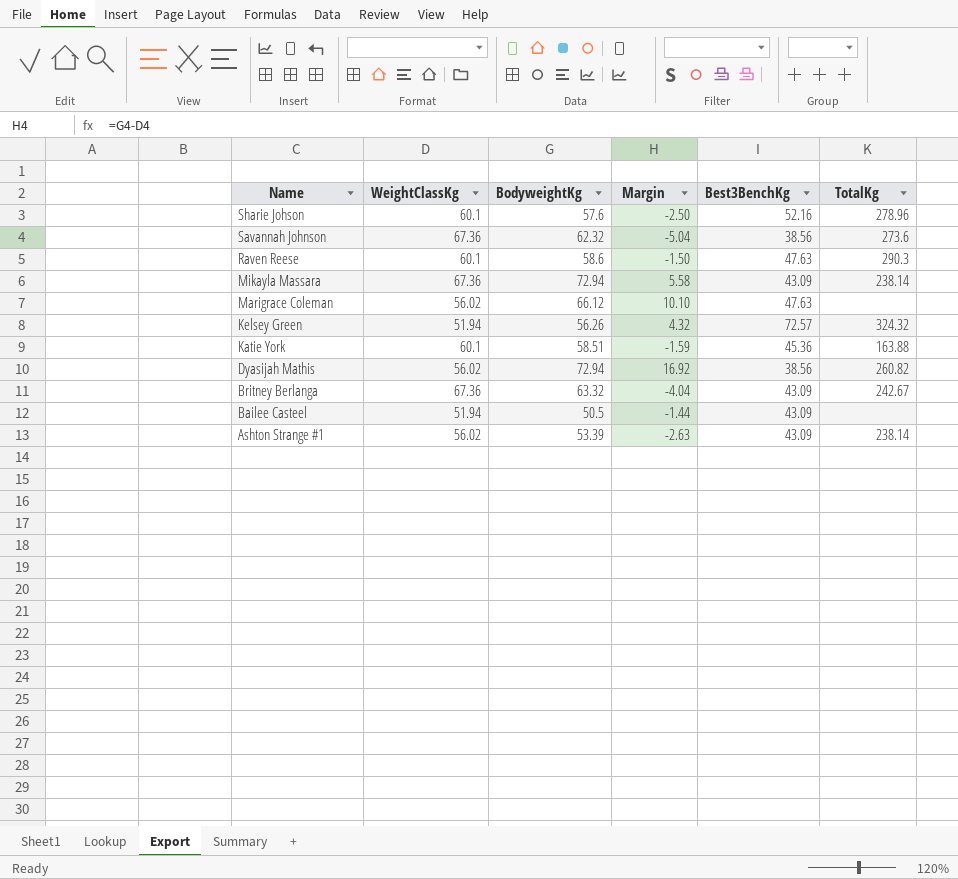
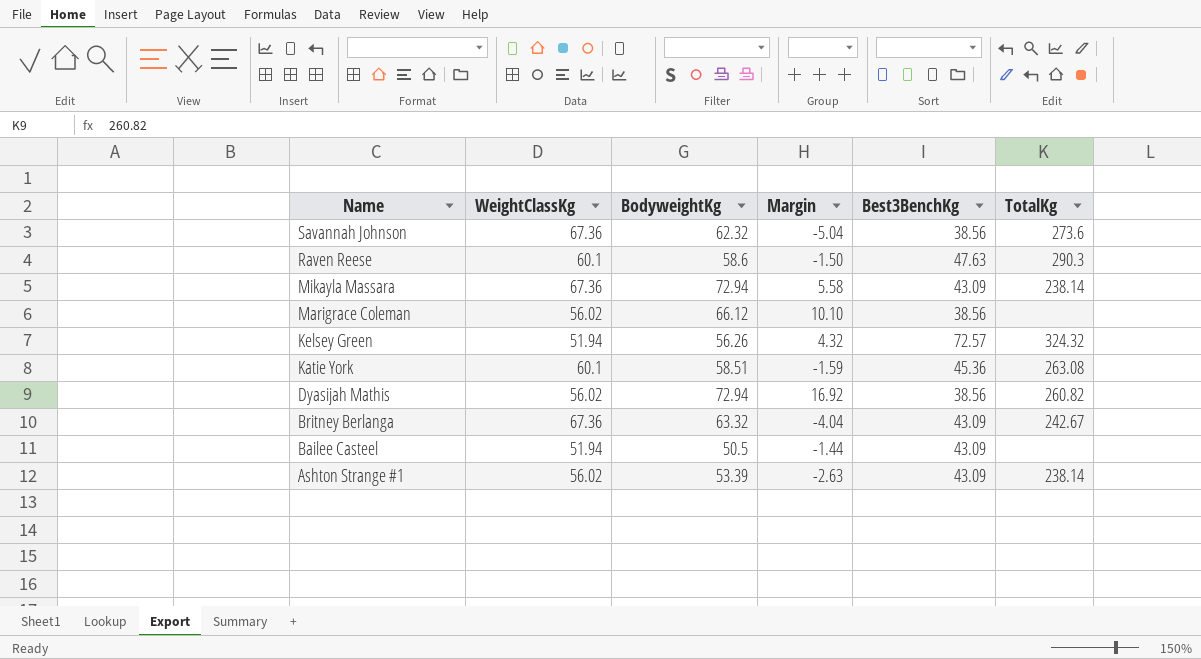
row Sharie Johson: 60.1 | 57.6 | -2.50 | 52.16 | 278.96 -> none
Marigrace Coleman | Best3BenchKg: 47.63 -> 38.56
Katie York | TotalKg: 163.88 -> 263.08

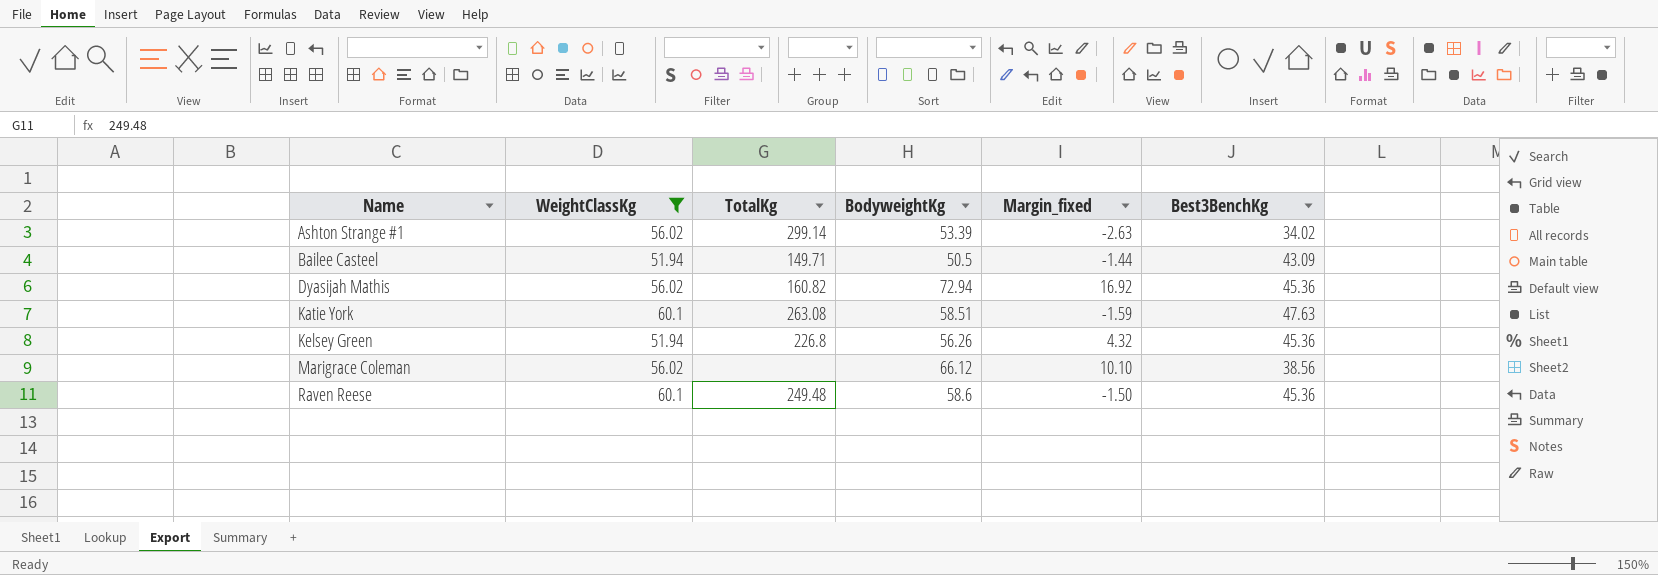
filter: none -> WeightClassKg != 67.36
row order: Name descending -> Name ascending
column TotalKg | position: 6 -> 3
column name: Margin -> Margin_fixed
Ashton Strange #1 | TotalKg: 238.14 -> 299.14
Ashton Strange #1 | Best3BenchKg: 43.09 -> 34.02
Bailee Casteel | TotalKg: none -> 149.71
Dyasijah Mathis | TotalKg: 260.82 -> 160.82
Dyasijah Mathis | Best3BenchKg: 38.56 -> 45.36
Katie York | Best3BenchKg: 45.36 -> 47.63
Kelsey Green | TotalKg: 324.32 -> 226.8
Kelsey Green | Best3BenchKg: 72.57 -> 45.36
Raven Reese | TotalKg: 290.3 -> 249.48
Raven Reese | Best3BenchKg: 47.63 -> 45.36

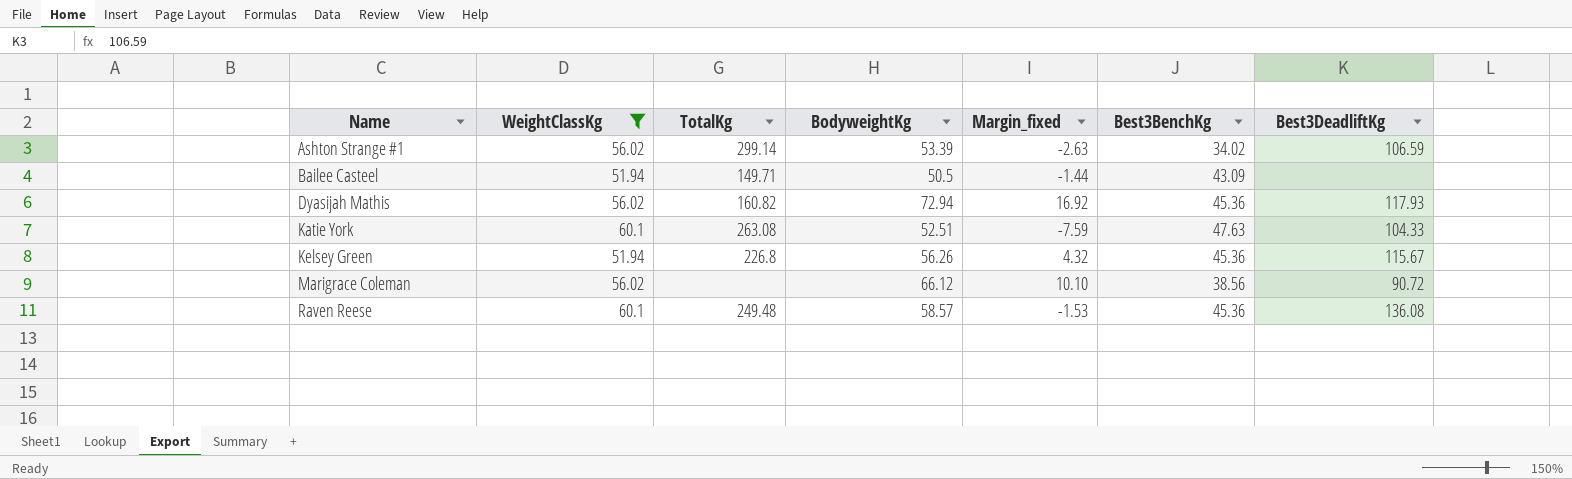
column Best3DeadliftKg | position: none -> 7
Katie York | BodyweightKg: 58.51 -> 52.51
Katie York | Margin_fixed: -1.59 -> -7.59
Raven Reese | BodyweightKg: 58.6 -> 58.57
Raven Reese | Margin_fixed: -1.50 -> -1.53

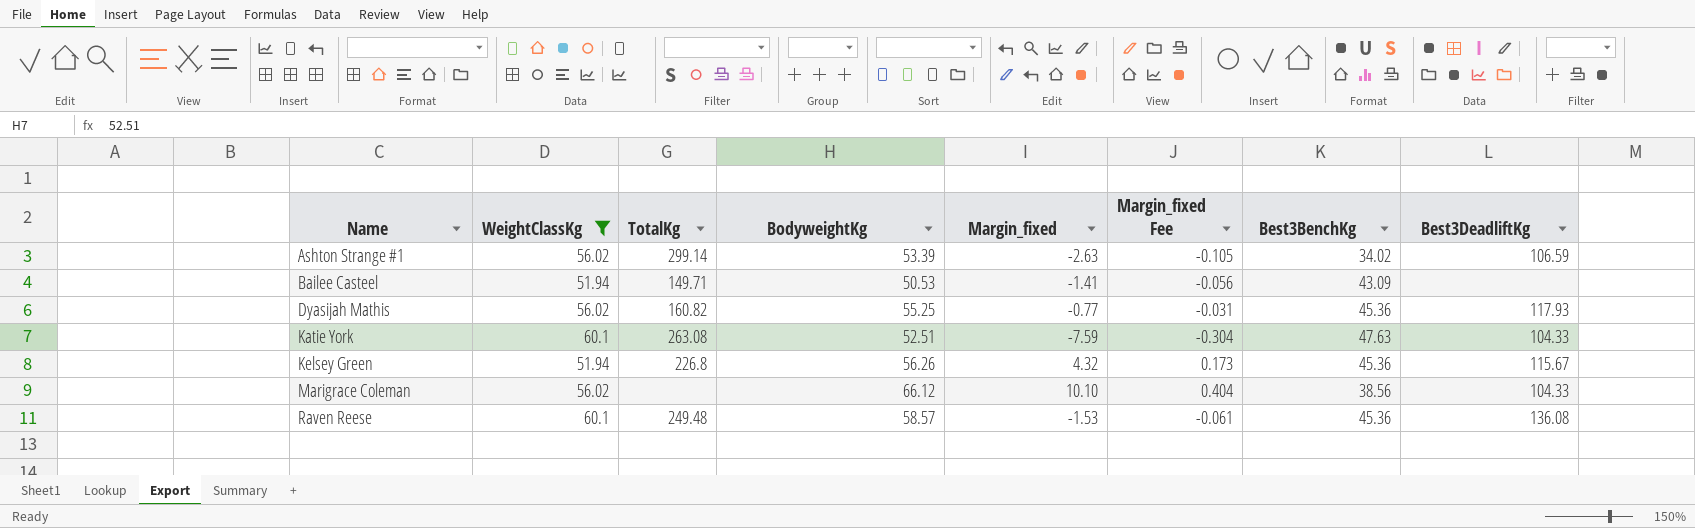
column Margin_fixed Fee | formula: none -> [Margin_fixed] * 0.04
Bailee Casteel | BodyweightKg: 50.5 -> 50.53
Bailee Casteel | Margin_fixed: -1.44 -> -1.41
Dyasijah Mathis | BodyweightKg: 72.94 -> 55.25
Dyasijah Mathis | Margin_fixed: 16.92 -> -0.77
Marigrace Coleman | Best3DeadliftKg: 90.72 -> 104.33

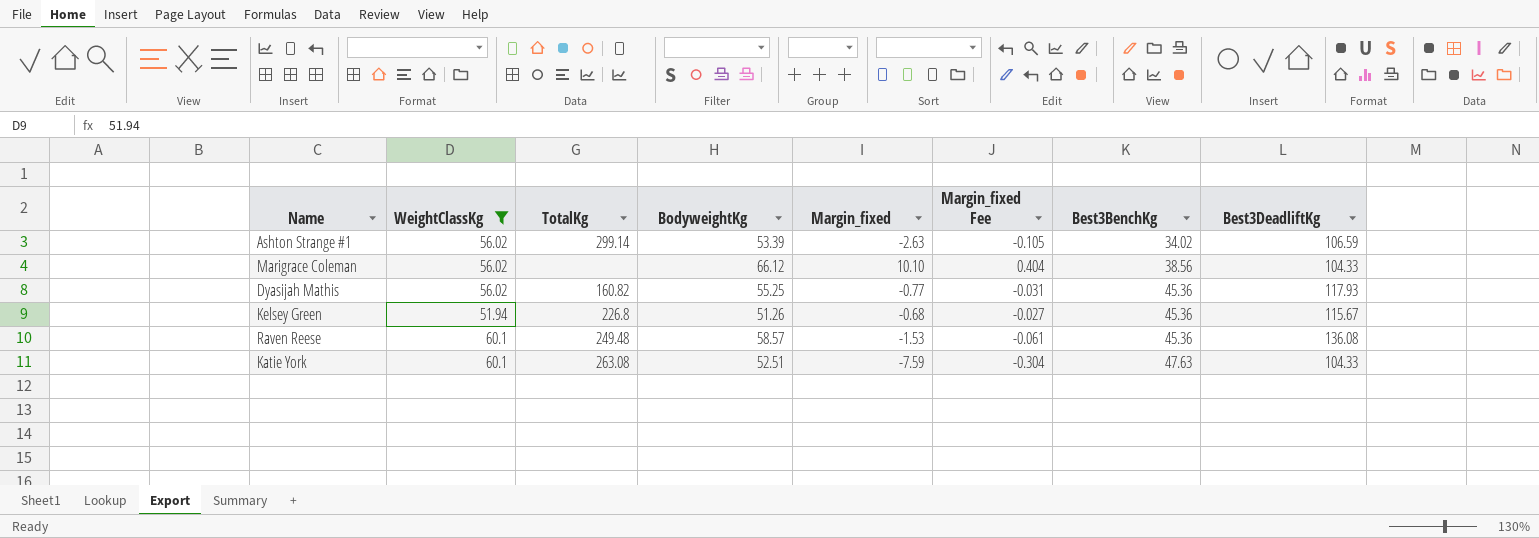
row order: Name ascending -> Best3BenchKg ascending
row Bailee Casteel: 51.94 | 149.71 | 50.53 | -1.41 | -0.056 | 43.09 | none -> none
Kelsey Green | BodyweightKg: 56.26 -> 51.26
Kelsey Green | Margin_fixed: 4.32 -> -0.68
Kelsey Green | Margin_fixed Fee: 0.173 -> -0.027

